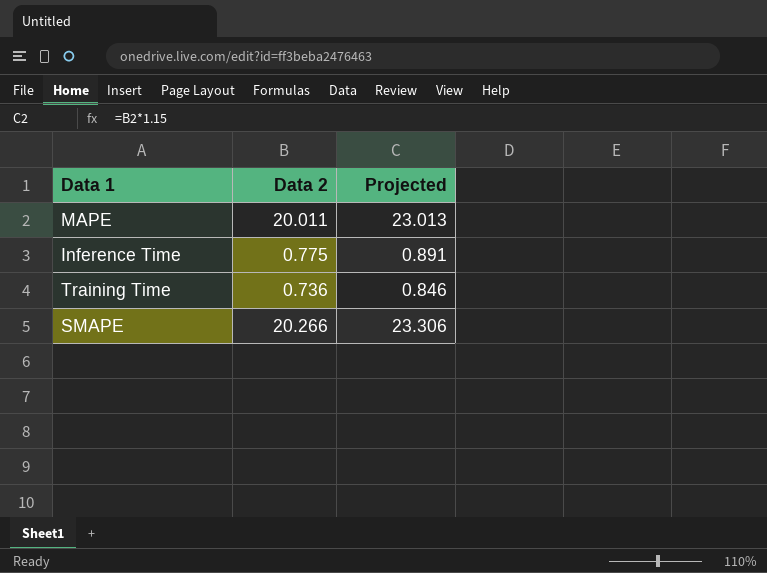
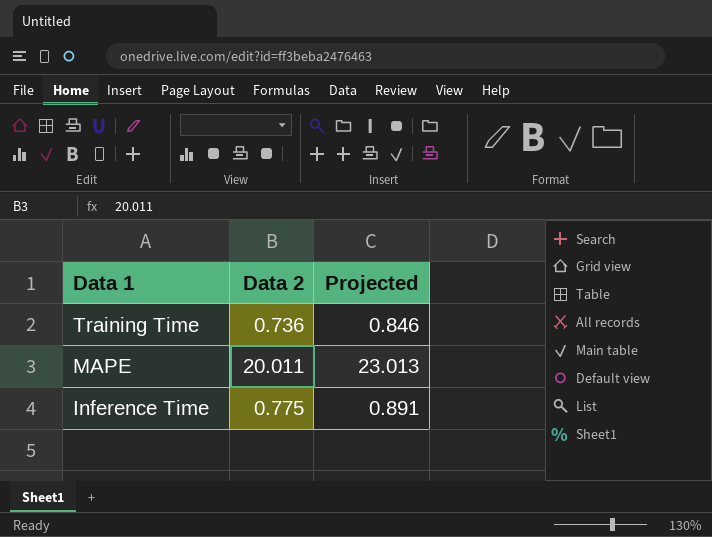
row order: none -> Data 1 descending
row SMAPE: 20.266 | 23.306 -> none

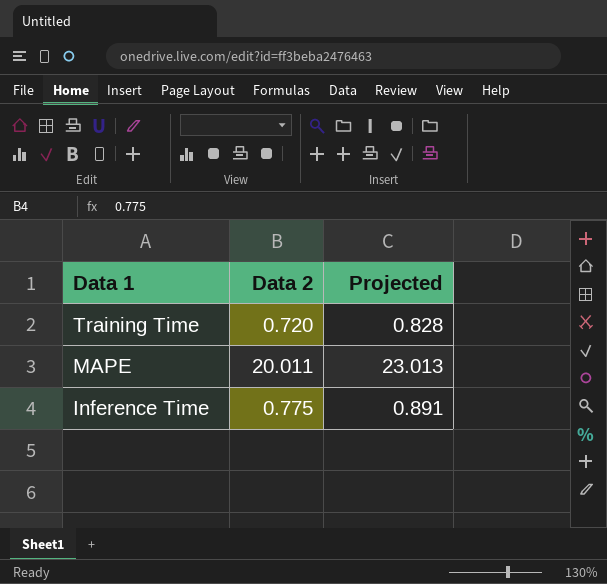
Training Time | Data 2: 0.736 -> 0.720
Training Time | Projected: 0.846 -> 0.828

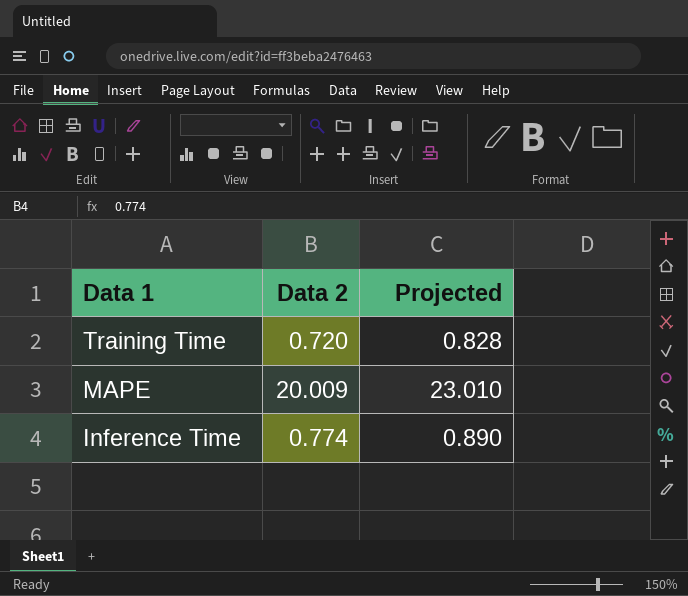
MAPE | Data 2: 20.011 -> 20.009
MAPE | Projected: 23.013 -> 23.010
Inference Time | Data 2: 0.775 -> 0.774
Inference Time | Projected: 0.891 -> 0.890

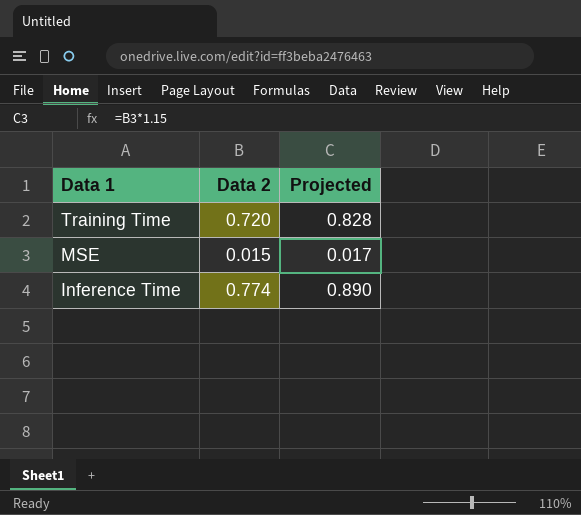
row MAPE: 20.009 | 23.010 -> none
row MSE: none -> 0.015 | 0.017

